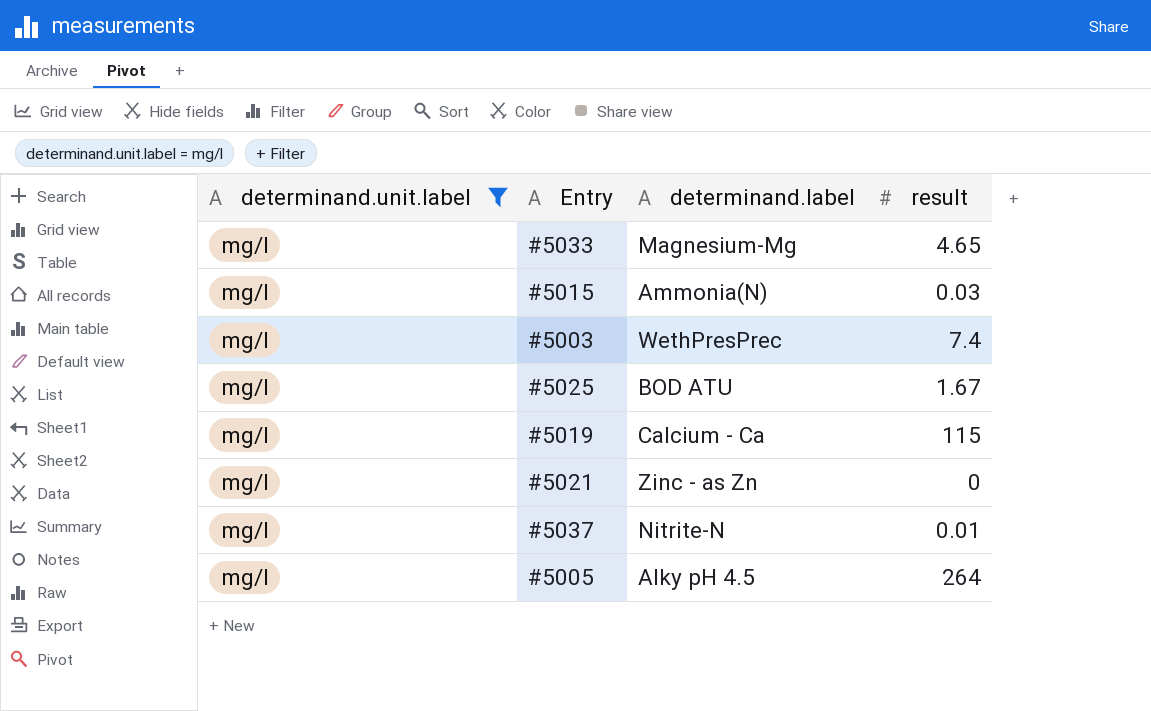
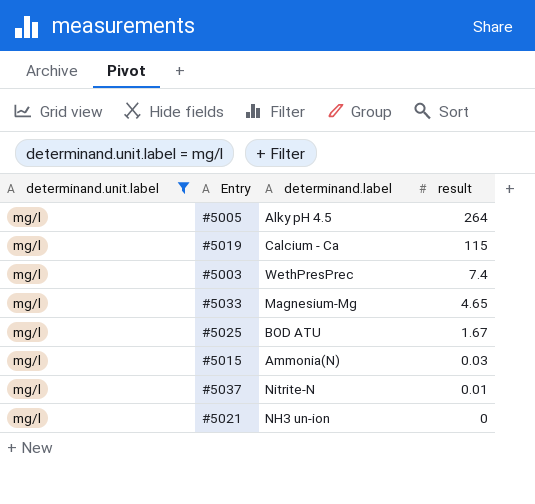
row order: none -> result descending
#5021 | determinand.label: Zinc - as Zn -> NH3 un-ion

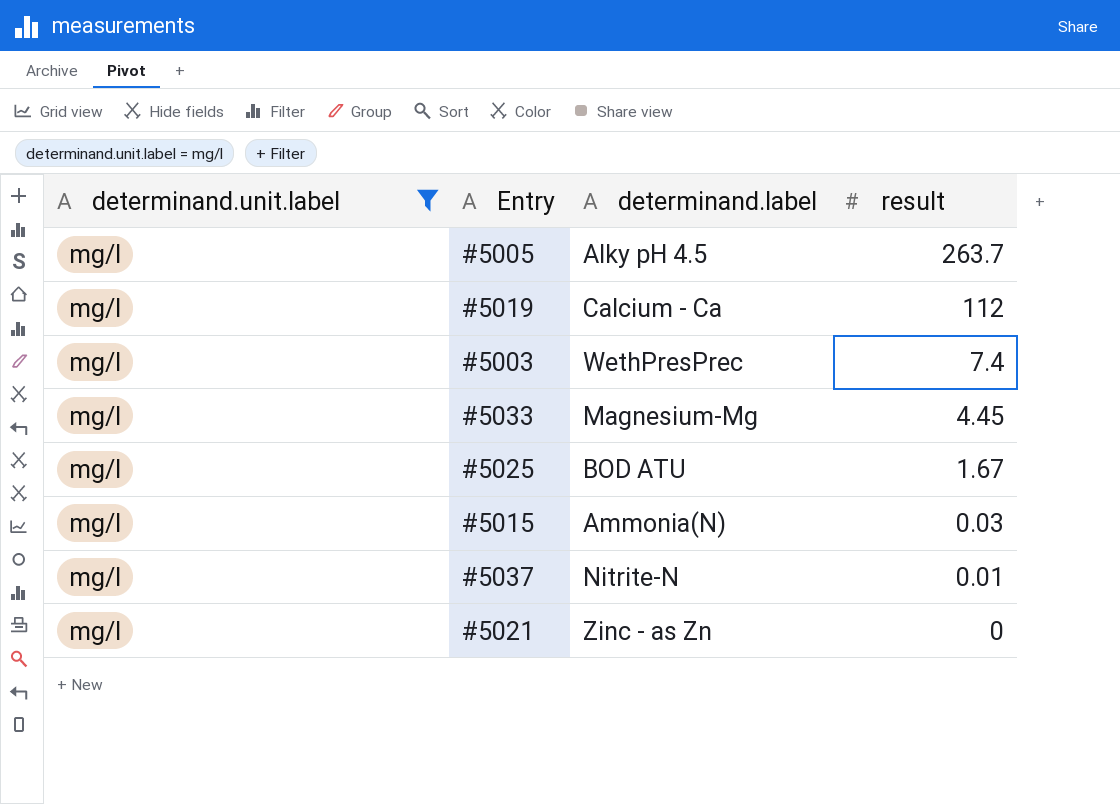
#5005 | result: 264 -> 263.7
#5019 | result: 115 -> 112
#5033 | result: 4.65 -> 4.45
#5021 | determinand.label: NH3 un-ion -> Zinc - as Zn

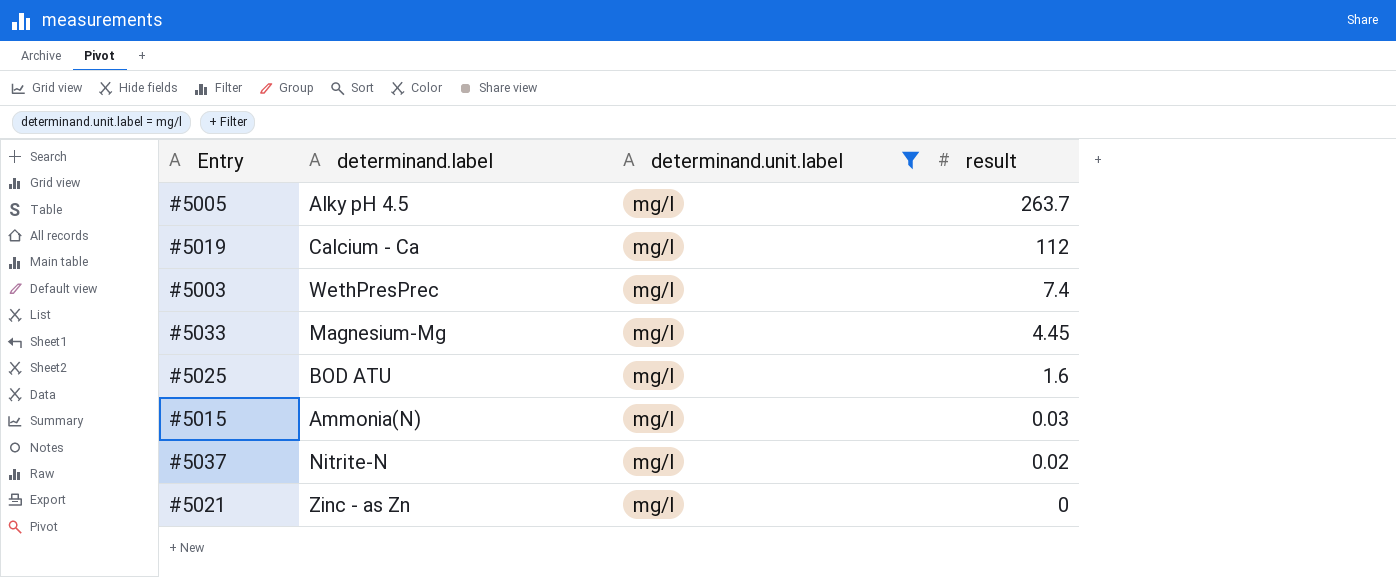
column determinand.unit.label | position: 1 -> 3
#5025 | result: 1.67 -> 1.6
#5037 | result: 0.01 -> 0.02

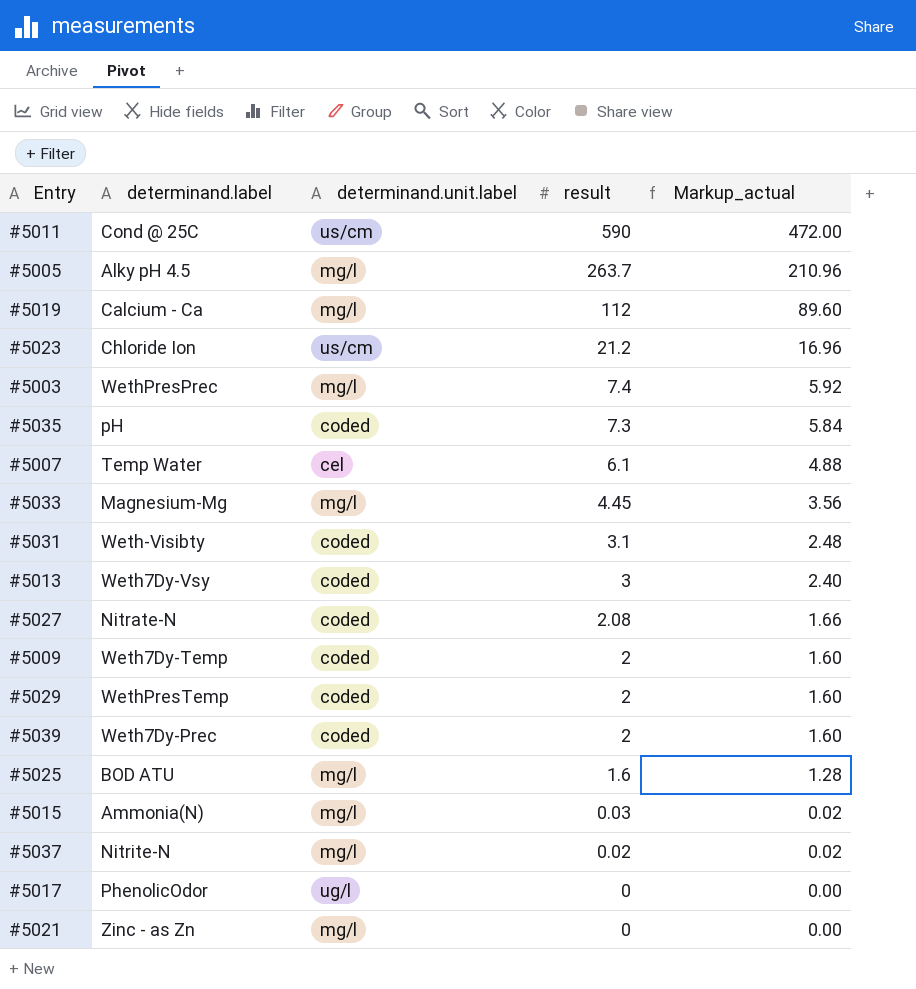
filter: determinand.unit.label = mg/l -> none
column Markup_actual | formula: none -> [result] * 0.8

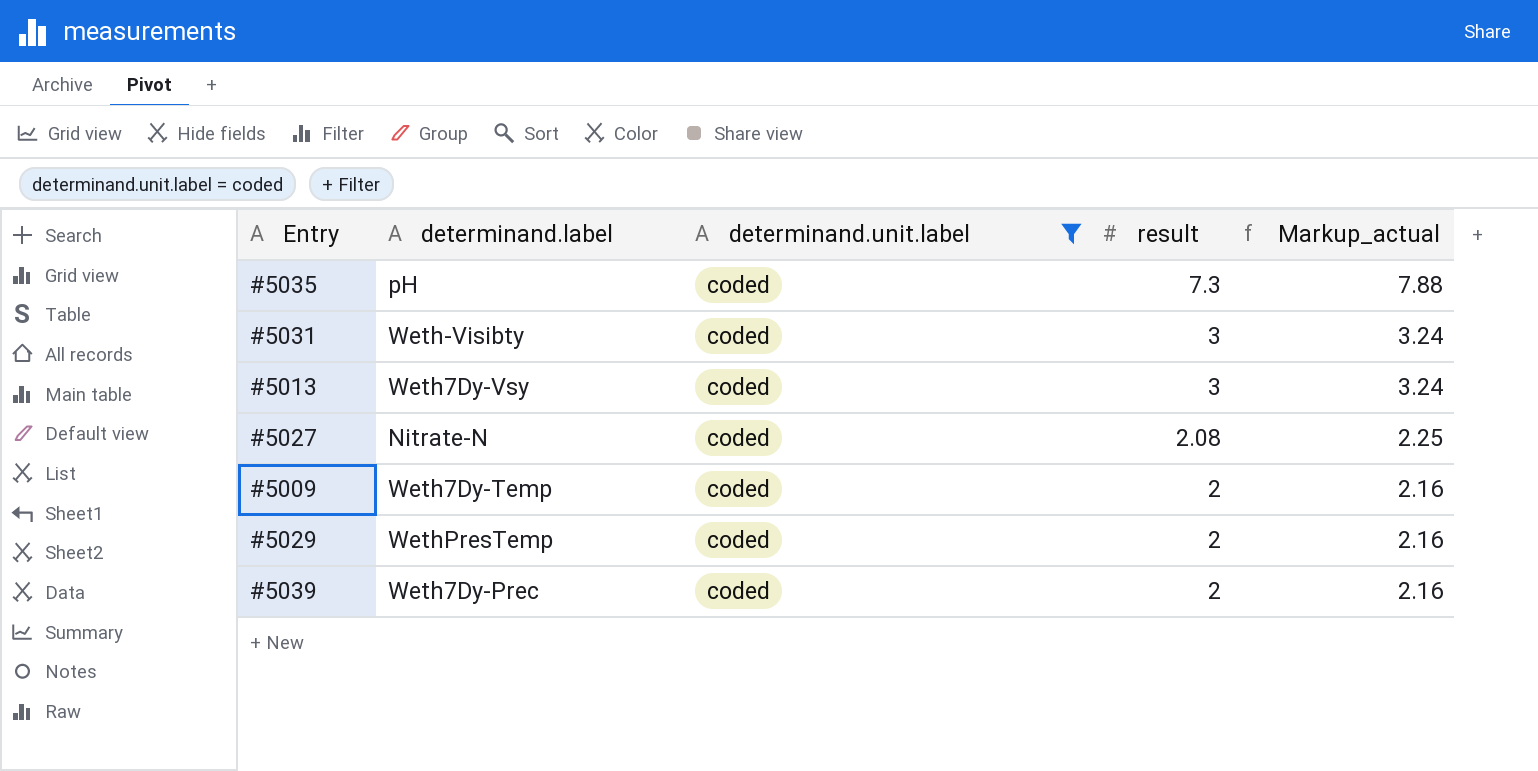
filter: none -> determinand.unit.label = coded
column Markup_actual | formula: [result] * 0.8 -> [result] * 1.08
#5031 | result: 3.1 -> 3

